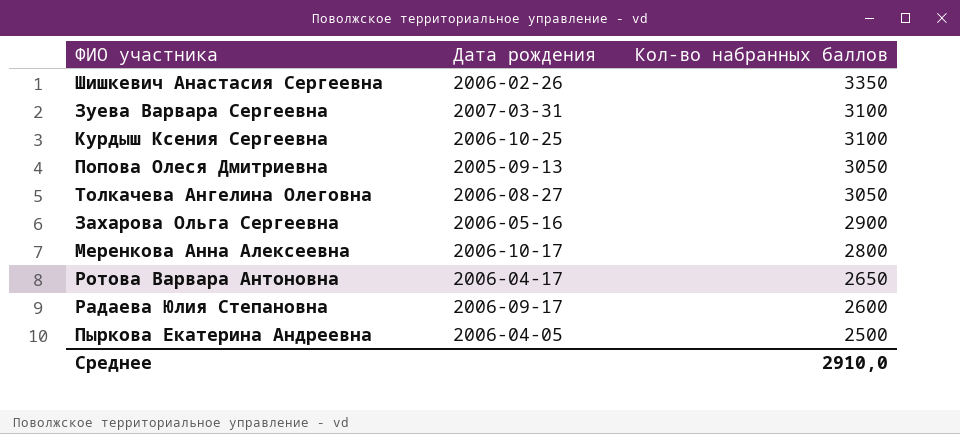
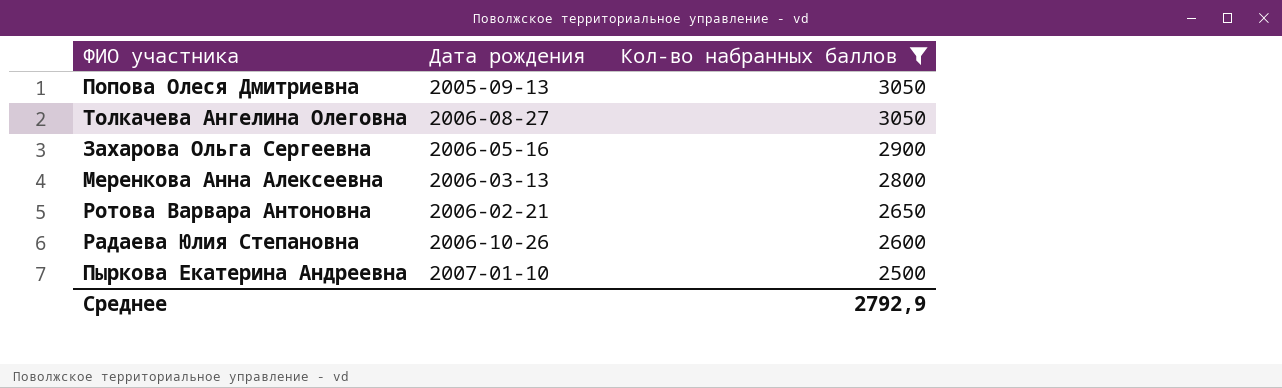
filter: none -> Кол-во набранных баллов <= 3050
Меренкова Анна Алексеевна | Дата рождения: 2006-10-17 -> 2006-03-13
Ротова Варвара Антоновна | Дата рождения: 2006-04-17 -> 2006-02-21
Радаева Юлия Степановна | Дата рождения: 2006-09-17 -> 2006-10-26
Пыркова Екатерина Андреевна | Дата рождения: 2006-04-05 -> 2007-01-10
Среднее | Кол-во набранных баллов: 2910,0 -> 2792,9

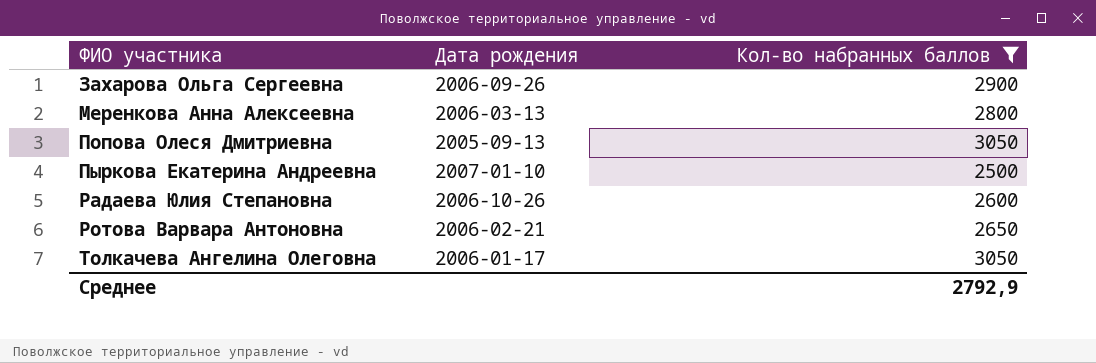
row order: Кол-во набранных баллов descending -> ФИО участника ascending
Захарова Ольга Сергеевна | Дата рождения: 2006-05-16 -> 2006-09-26
Толкачева Ангелина Олеговна | Дата рождения: 2006-08-27 -> 2006-01-17

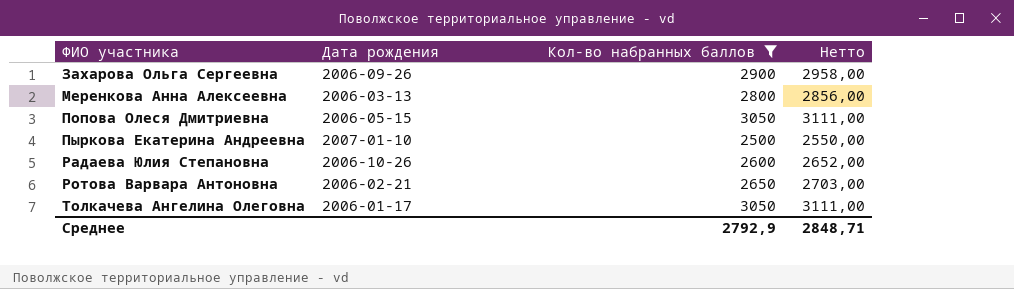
column Нетто | formula: none -> [Кол-во набранных баллов] * 1,02
Попова Олеся Дмитриевна | Дата рождения: 2005-09-13 -> 2006-05-15

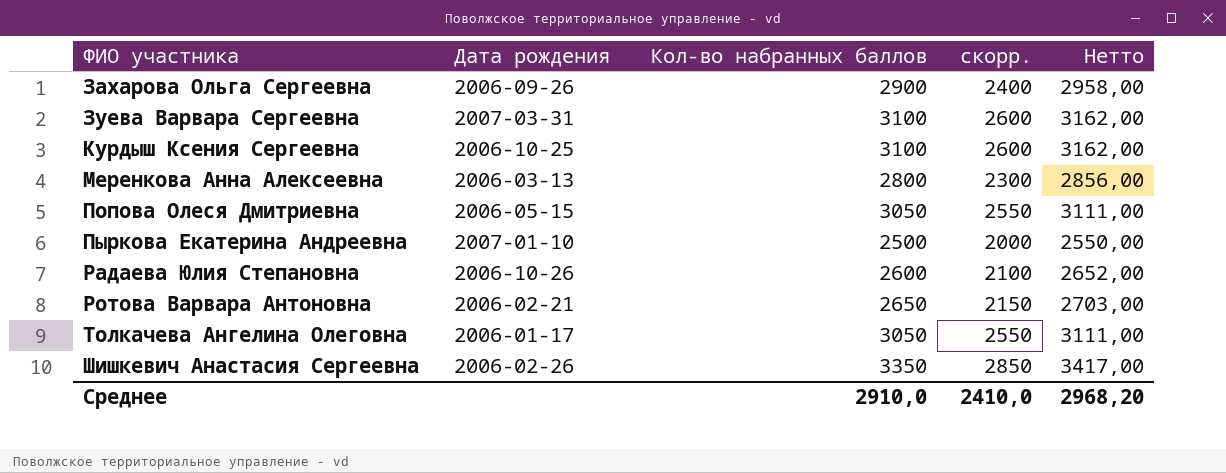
filter: Кол-во набранных баллов <= 3050 -> none
column скорр. | formula: none -> [Кол-во набранных баллов] - 500
Среднее | Кол-во набранных баллов: 2792,9 -> 2910,0
Среднее | Нетто: 2848,71 -> 2968,20

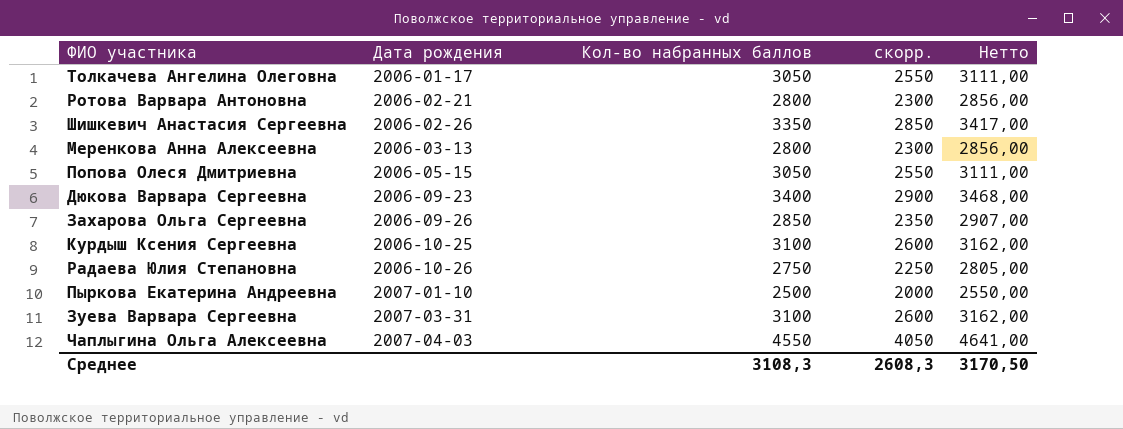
row order: ФИО участника ascending -> Дата рождения ascending
Ротова Варвара Антоновна | Кол-во набранных баллов: 2650 -> 2800
Ротова Варвара Антоновна | скорр.: 2150 -> 2300
Ротова Варвара Антоновна | Нетто: 2703,00 -> 2856,00
row Дюкова Варвара Сергеевна: none -> 2006-09-23 | 3400 | 2900 | 3468,00
Захарова Ольга Сергеевна | Кол-во набранных баллов: 2900 -> 2850
Захарова Ольга Сергеевна | скорр.: 2400 -> 2350
Захарова Ольга Сергеевна | Нетто: 2958,00 -> 2907,00
Радаева Юлия Степановна | Кол-во набранных баллов: 2600 -> 2750
Радаева Юлия Степановна | скорр.: 2100 -> 2250
Радаева Юлия Степановна | Нетто: 2652,00 -> 2805,00
row Чаплыгина Ольга Алексеевна: none -> 2007-04-03 | 4550 | 4050 | 4641,00
Среднее | Кол-во набранных баллов: 2910,0 -> 3108,3
Среднее | скорр.: 2410,0 -> 2608,3
Среднее | Нетто: 2968,20 -> 3170,50

